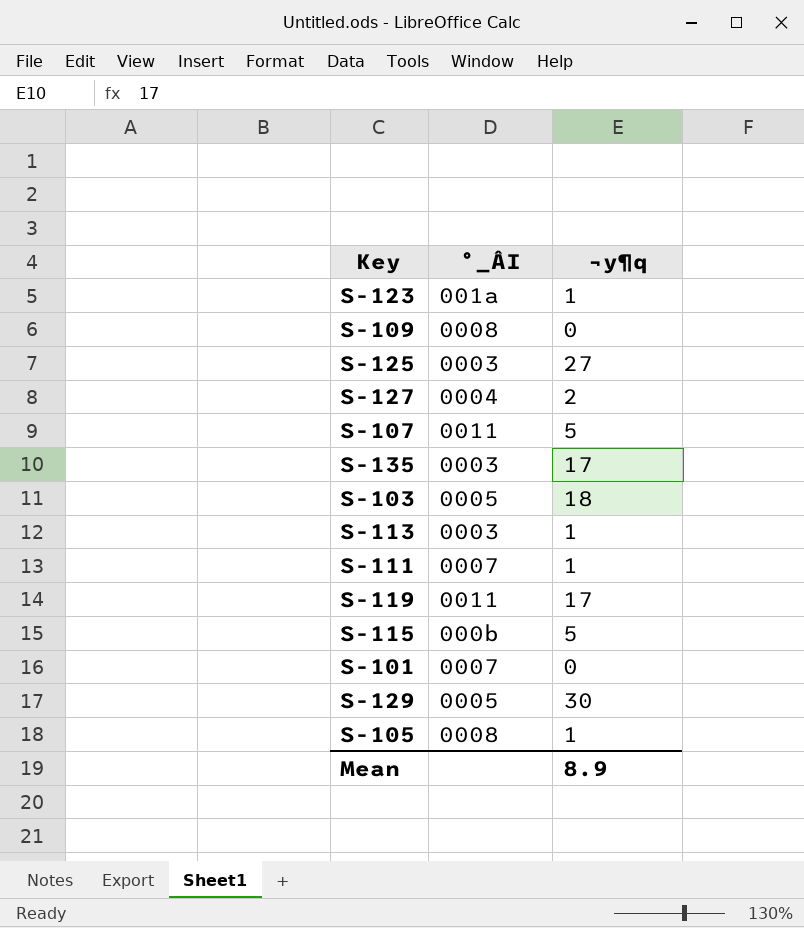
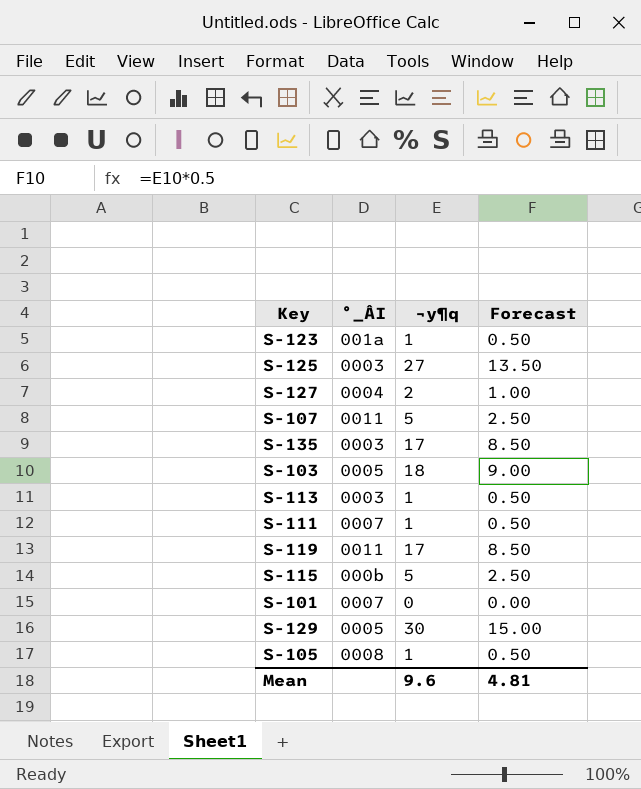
column Forecast | formula: none -> [¬y¶q] * 0.5
row S-109: 0008 | 0 -> none
Mean | ¬y¶q: 8.9 -> 9.6

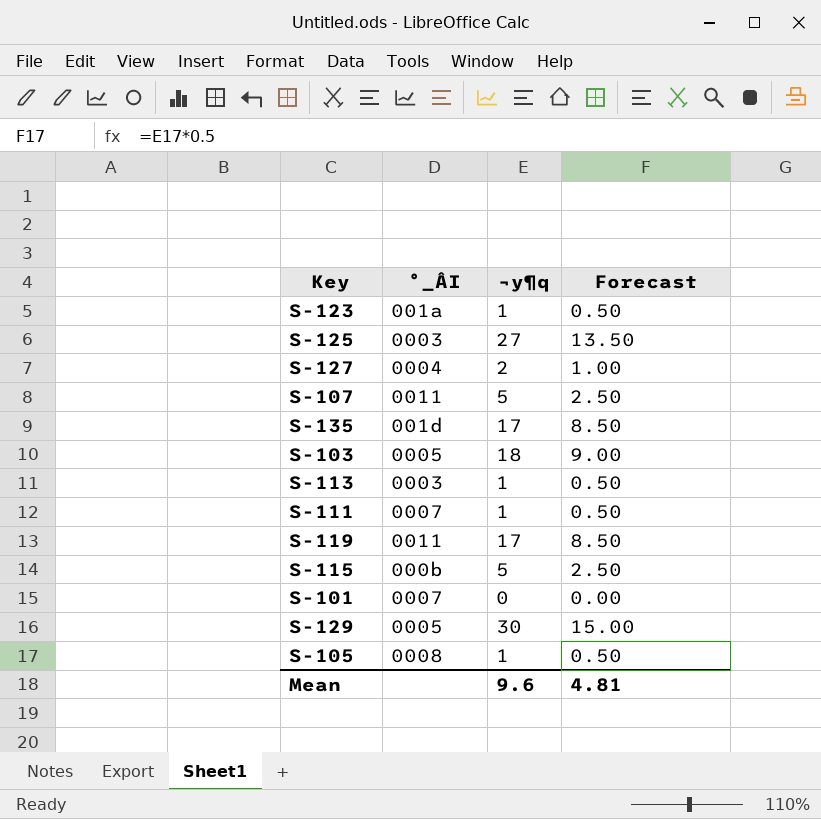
S-135 | °_ÂI: 0003 -> 001d

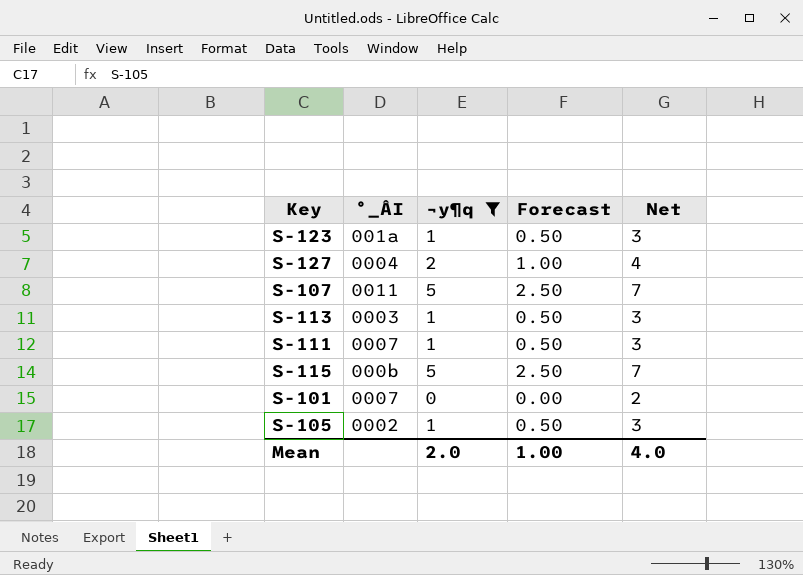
filter: none -> ¬y¶q <= 5
column Net | formula: none -> [¬y¶q] + 2
S-105 | °_ÂI: 0008 -> 0002
Mean | ¬y¶q: 9.6 -> 2.0
Mean | Forecast: 4.81 -> 1.00

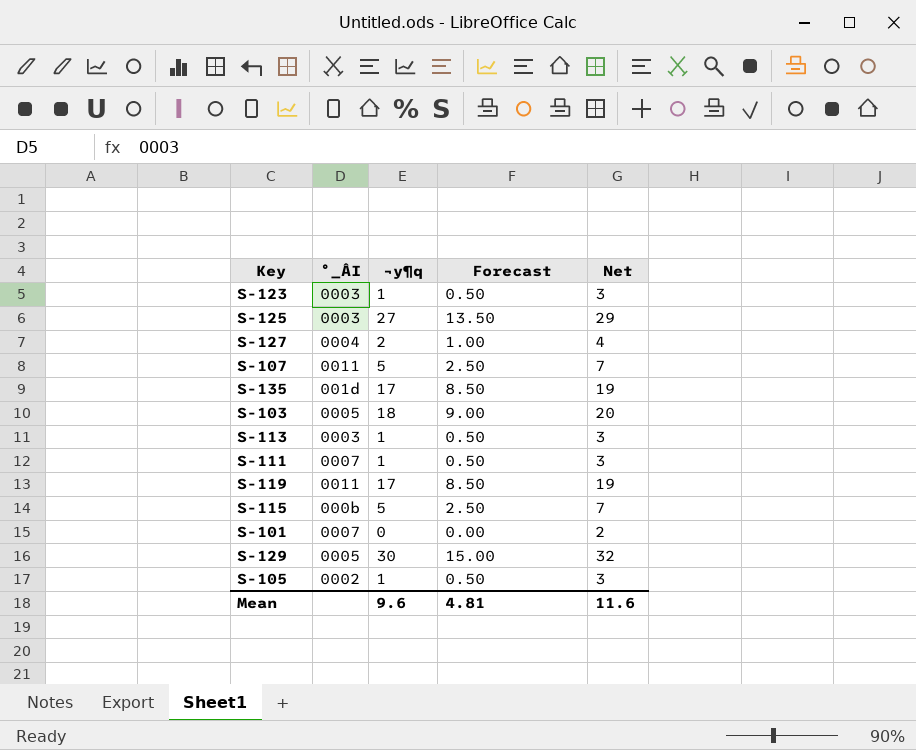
filter: ¬y¶q <= 5 -> none
S-123 | °_ÂI: 001a -> 0003
Mean | ¬y¶q: 2.0 -> 9.6
Mean | Forecast: 1.00 -> 4.81
Mean | Net: 4.0 -> 11.6

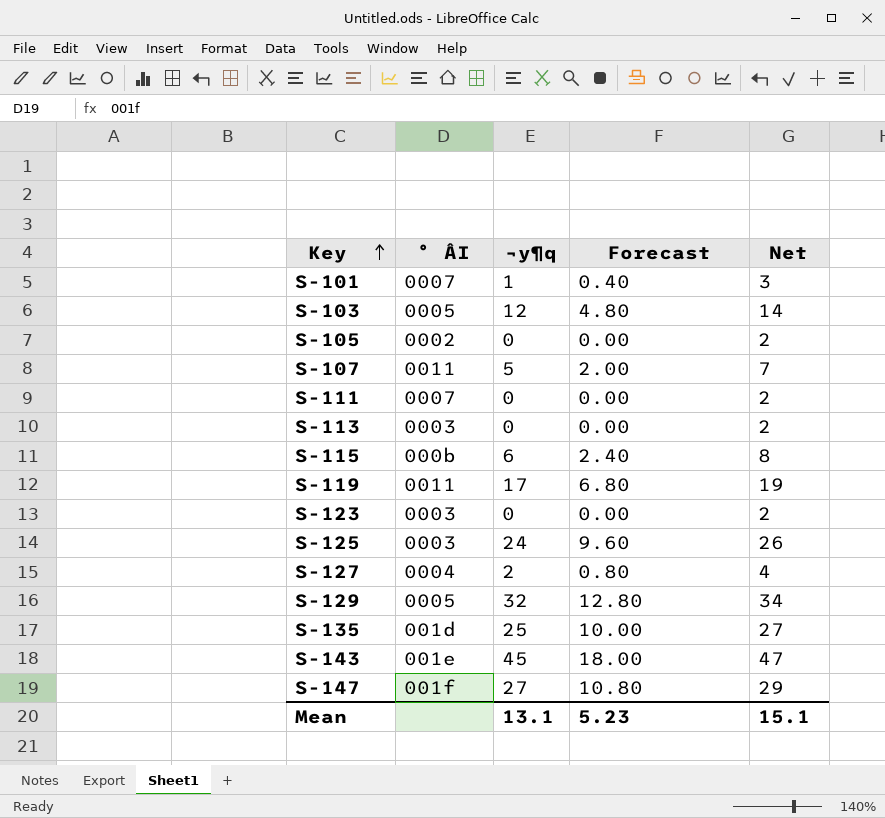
row order: none -> Key ascending
column name: °_ÂI -> ° ÂI
column Forecast | formula: [¬y¶q] * 0.5 -> [¬y¶q] * 0.4
S-101 | ¬y¶q: 0 -> 1
S-101 | Net: 2 -> 3
S-103 | ¬y¶q: 18 -> 12
S-103 | Net: 20 -> 14
S-105 | ¬y¶q: 1 -> 0
S-105 | Net: 3 -> 2
S-111 | ¬y¶q: 1 -> 0
S-111 | Net: 3 -> 2
S-113 | ¬y¶q: 1 -> 0
S-113 | Net: 3 -> 2
S-115 | ¬y¶q: 5 -> 6
S-115 | Net: 7 -> 8
S-123 | ¬y¶q: 1 -> 0
S-123 | Net: 3 -> 2
S-125 | ¬y¶q: 27 -> 24
S-125 | Net: 29 -> 26
S-129 | ¬y¶q: 30 -> 32
S-129 | Net: 32 -> 34
S-135 | ¬y¶q: 17 -> 25
S-135 | Net: 19 -> 27
row S-143: none -> 001e | 45 | 18.00 | 47
row S-147: none -> 001f | 27 | 10.80 | 29
Mean | ¬y¶q: 9.6 -> 13.1
Mean | Forecast: 4.81 -> 5.23
Mean | Net: 11.6 -> 15.1

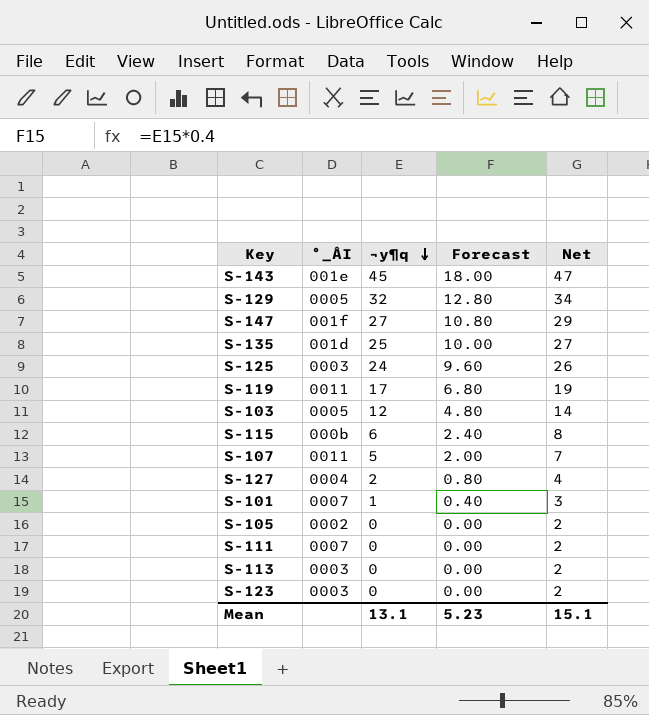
row order: Key ascending -> ¬y¶q descending
column name: ° ÂI -> °_ÂI

